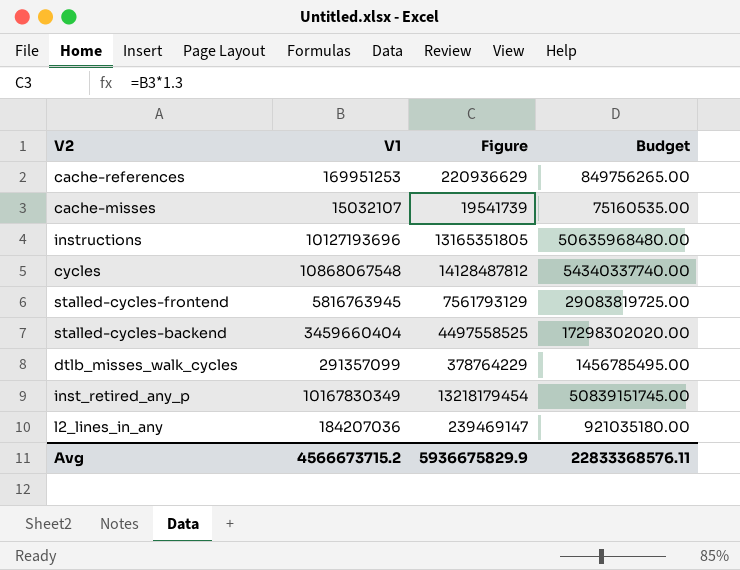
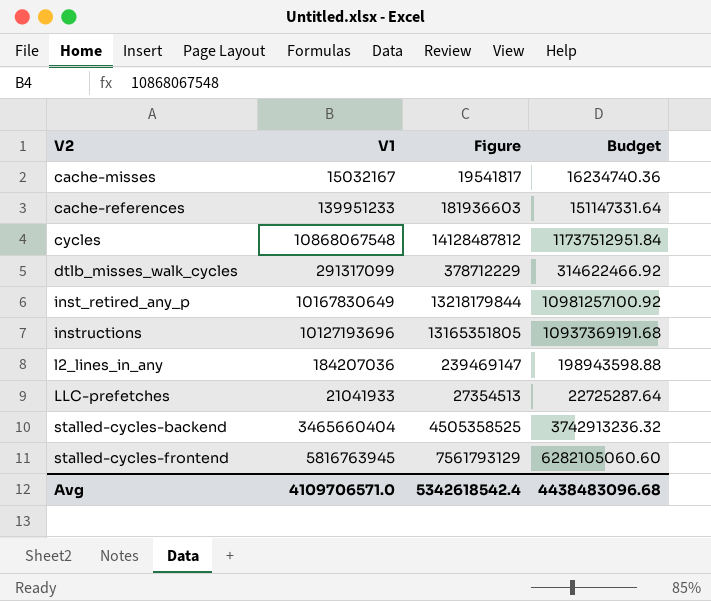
row order: none -> V2 ascending
column Budget | formula: [V1] * 5 -> [V1] * 1.08
cache-misses | V1: 15032107 -> 15032167
cache-misses | Figure: 19541739 -> 19541817
cache-references | V1: 169951253 -> 139951233
cache-references | Figure: 220936629 -> 181936603
dtlb_misses_walk_cycles | V1: 291357099 -> 291317099
dtlb_misses_walk_cycles | Figure: 378764229 -> 378712229
inst_retired_any_p | V1: 10167830349 -> 10167830649
inst_retired_any_p | Figure: 13218179454 -> 13218179844
row LLC-prefetches: none -> 21041933 | 27354513 | 22725287.64
stalled-cycles-backend | V1: 3459660404 -> 3465660404
stalled-cycles-backend | Figure: 4497558525 -> 4505358525
Avg | V1: 4566673715.2 -> 4109706571.0
Avg | Figure: 5936675829.9 -> 5342618542.4
Avg | Budget: 22833368576.11 -> 4438483096.68

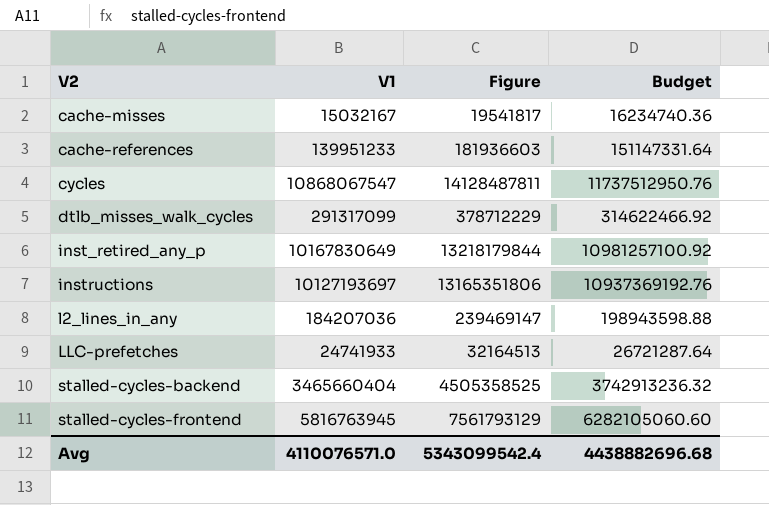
cycles | V1: 10868067548 -> 10868067547
cycles | Figure: 14128487812 -> 14128487811
cycles | Budget: 11737512951.84 -> 11737512950.76
instructions | V1: 10127193696 -> 10127193697
instructions | Figure: 13165351805 -> 13165351806
instructions | Budget: 10937369191.68 -> 10937369192.76
LLC-prefetches | V1: 21041933 -> 24741933
LLC-prefetches | Figure: 27354513 -> 32164513
LLC-prefetches | Budget: 22725287.64 -> 26721287.64
Avg | V1: 4109706571.0 -> 4110076571.0
Avg | Figure: 5342618542.4 -> 5343099542.4
Avg | Budget: 4438483096.68 -> 4438882696.68

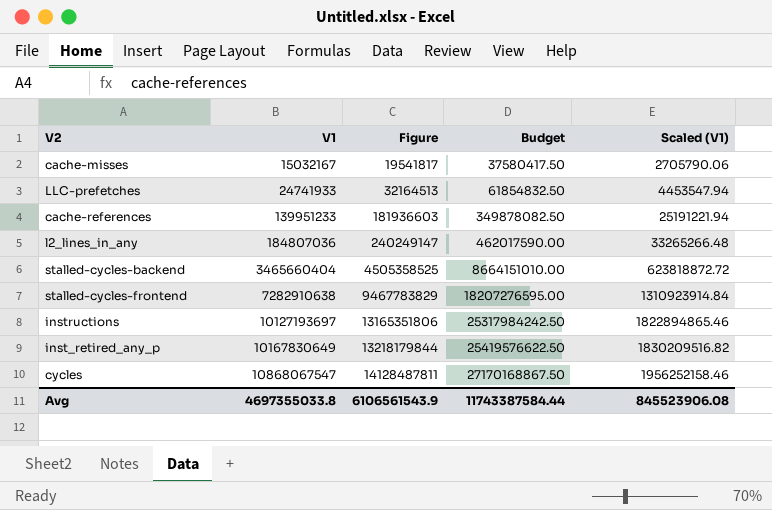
row order: V2 ascending -> V1 ascending
column Budget | formula: [V1] * 1.08 -> [V1] * 2.5
column Scaled (V1) | formula: none -> [V1] * 0.18
row dtlb_misses_walk_cycles: 291317099 | 378712229 | 314622466.92 -> none
l2_lines_in_any | V1: 184207036 -> 184807036
l2_lines_in_any | Figure: 239469147 -> 240249147
stalled-cycles-frontend | V1: 5816763945 -> 7282910638
stalled-cycles-frontend | Figure: 7561793129 -> 9467783829
Avg | V1: 4110076571.0 -> 4697355033.8
Avg | Figure: 5343099542.4 -> 6106561543.9
Avg | Budget: 4438882696.68 -> 11743387584.44

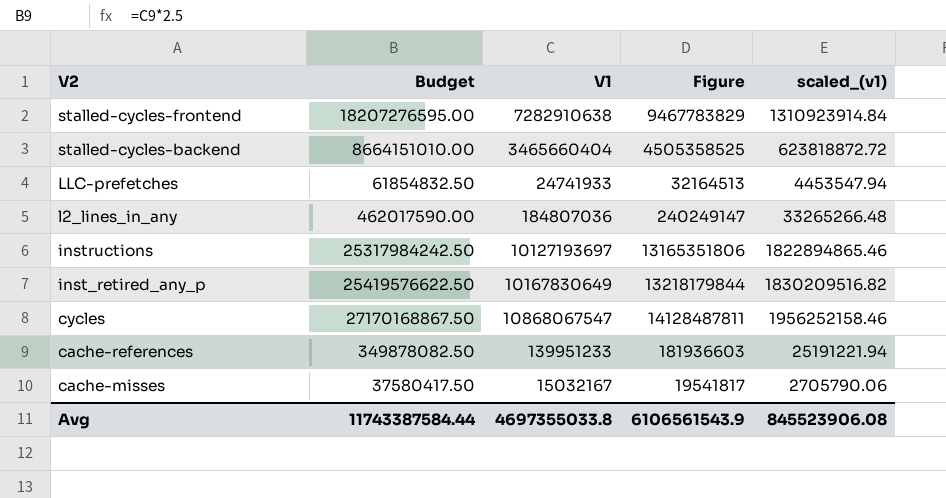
row order: V1 ascending -> V2 descending
column Budget | position: 4 -> 2
column name: Scaled (V1) -> scaled_(v1)

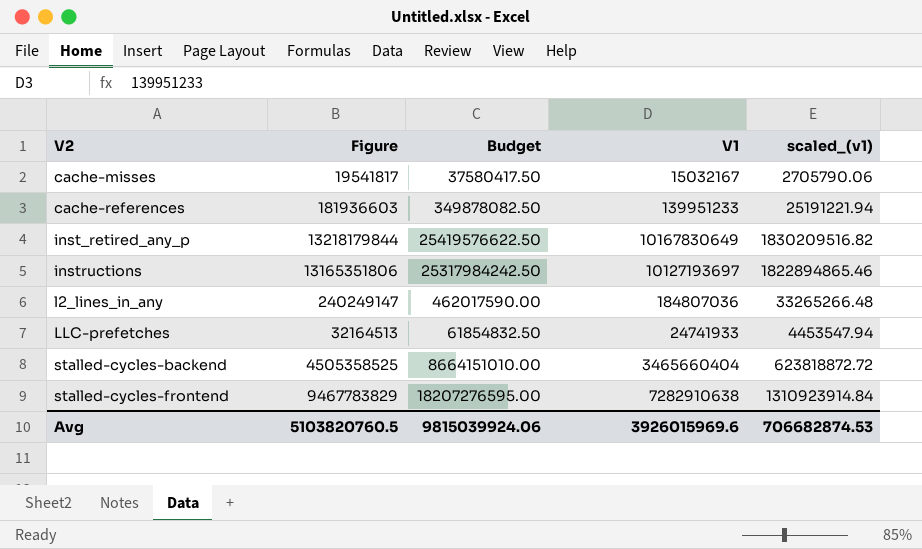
row order: V2 descending -> V2 ascending
column Figure | position: 4 -> 2
row cycles: 27170168867.50 | 10868067547 | 14128487811 | 1956252158.46 -> none
Avg | Figure: 6106561543.9 -> 5103820760.5
Avg | Budget: 11743387584.44 -> 9815039924.06
Avg | V1: 4697355033.8 -> 3926015969.6
Avg | scaled_(v1): 845523906.08 -> 706682874.53

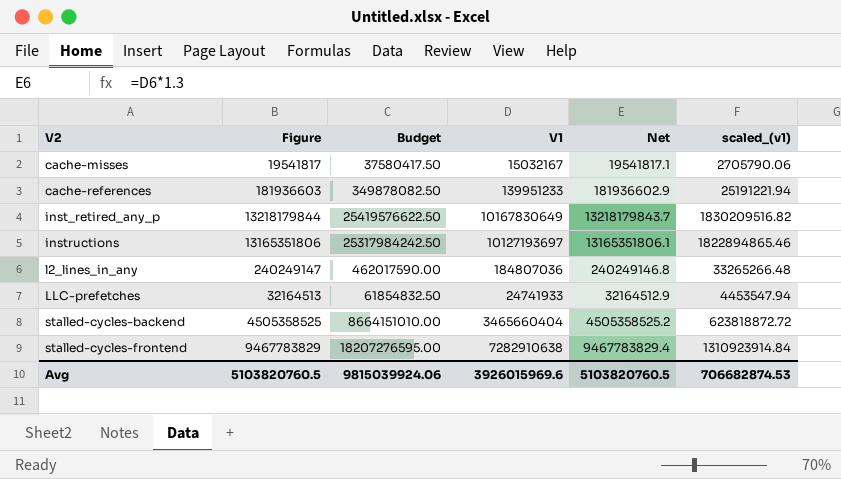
column Net | formula: none -> [V1] * 1.3

